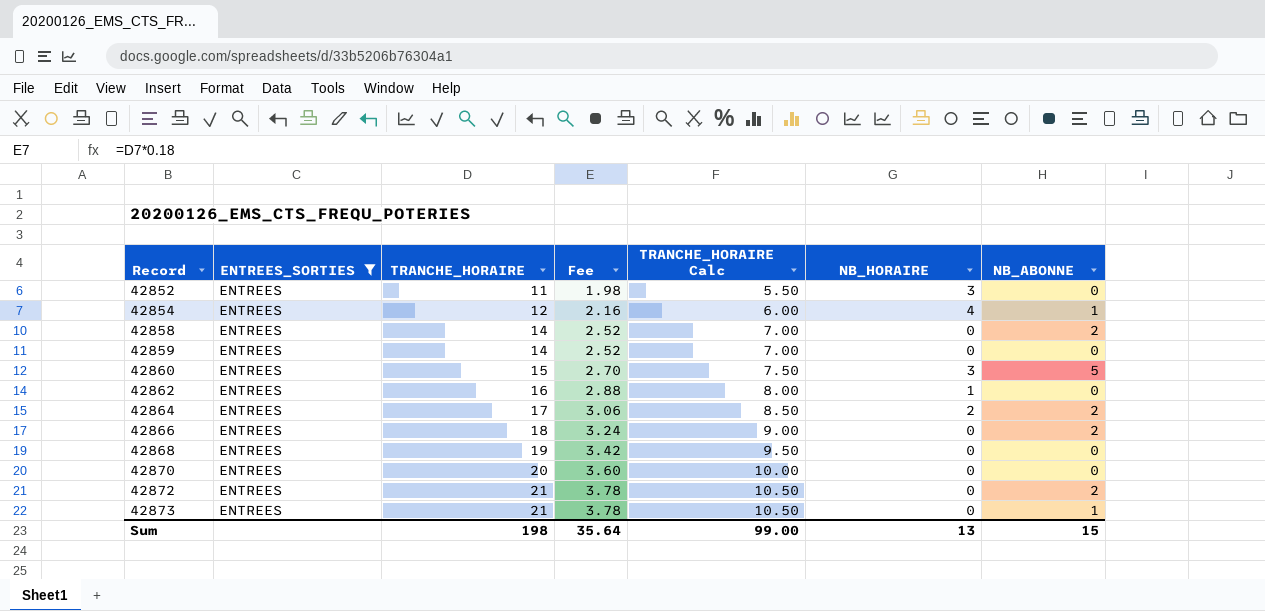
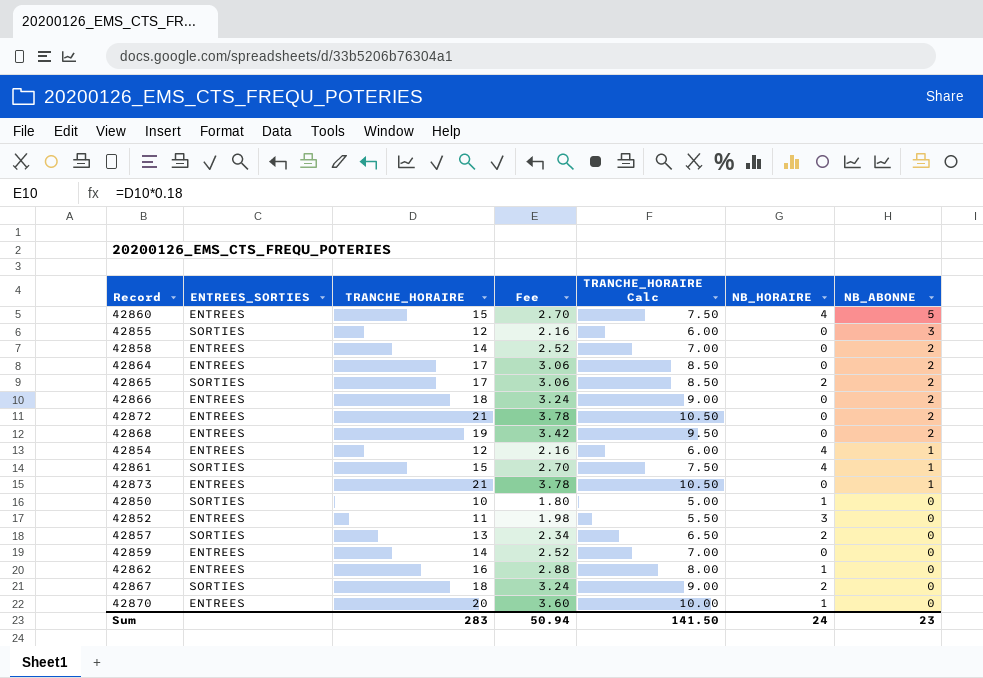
filter: ENTREES_SORTIES = ENTREES -> none
row order: Record ascending -> NB_ABONNE descending
42860 | NB_HORAIRE: 3 -> 4
42864 | NB_HORAIRE: 2 -> 0
42868 | NB_ABONNE: 0 -> 2
42870 | NB_HORAIRE: 0 -> 1
Sum | TRANCHE_HORAIRE: 198 -> 283
Sum | Fee: 35.64 -> 50.94
Sum | TRANCHE_HORAIRE Calc: 99.00 -> 141.50
Sum | NB_HORAIRE: 13 -> 24
Sum | NB_ABONNE: 15 -> 23

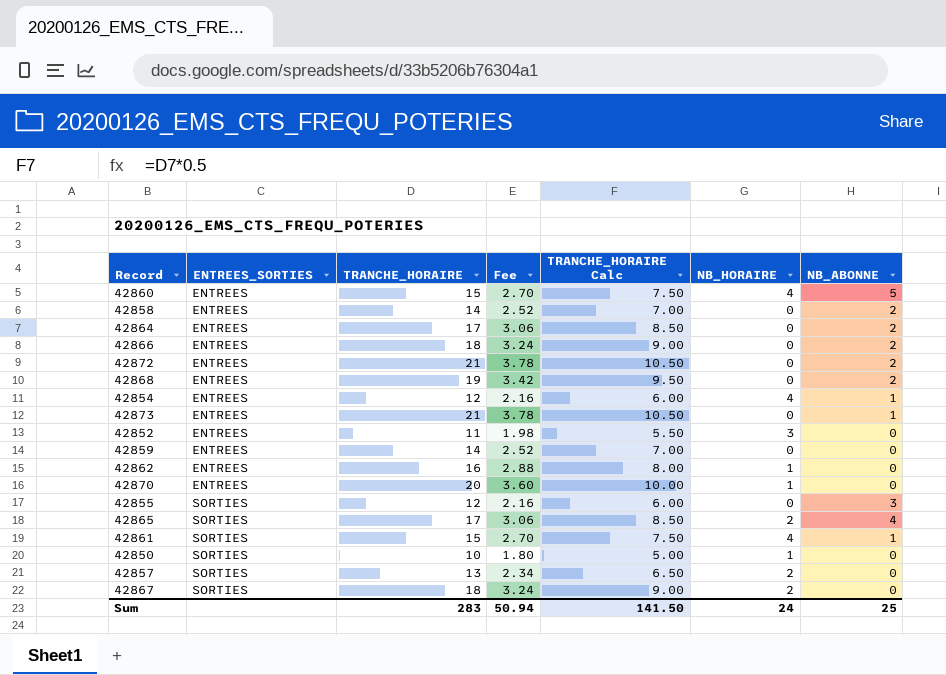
row order: NB_ABONNE descending -> ENTREES_SORTIES ascending
42865 | NB_ABONNE: 2 -> 4
Sum | NB_ABONNE: 23 -> 25

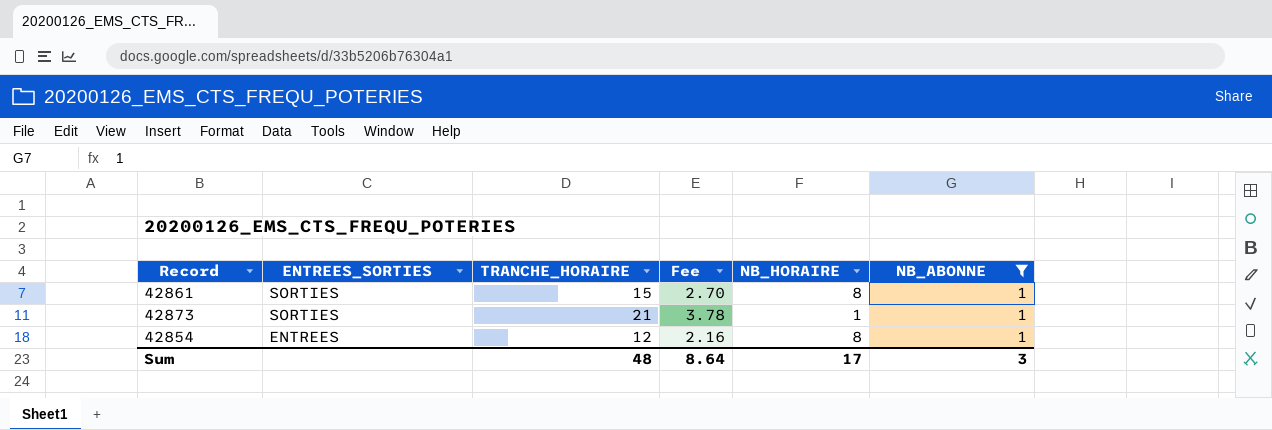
filter: none -> NB_ABONNE = 1
row order: ENTREES_SORTIES ascending -> ENTREES_SORTIES descending
column TRANCHE_HORAIRE Calc | formula: [TRANCHE_HORAIRE] * 0.5 -> none
42861 | NB_HORAIRE: 4 -> 8
42873 | ENTREES_SORTIES: ENTREES -> SORTIES
42873 | NB_HORAIRE: 0 -> 1
42854 | NB_HORAIRE: 4 -> 8
Sum | TRANCHE_HORAIRE: 283 -> 48
Sum | Fee: 50.94 -> 8.64
Sum | NB_HORAIRE: 24 -> 17
Sum | NB_ABONNE: 25 -> 3

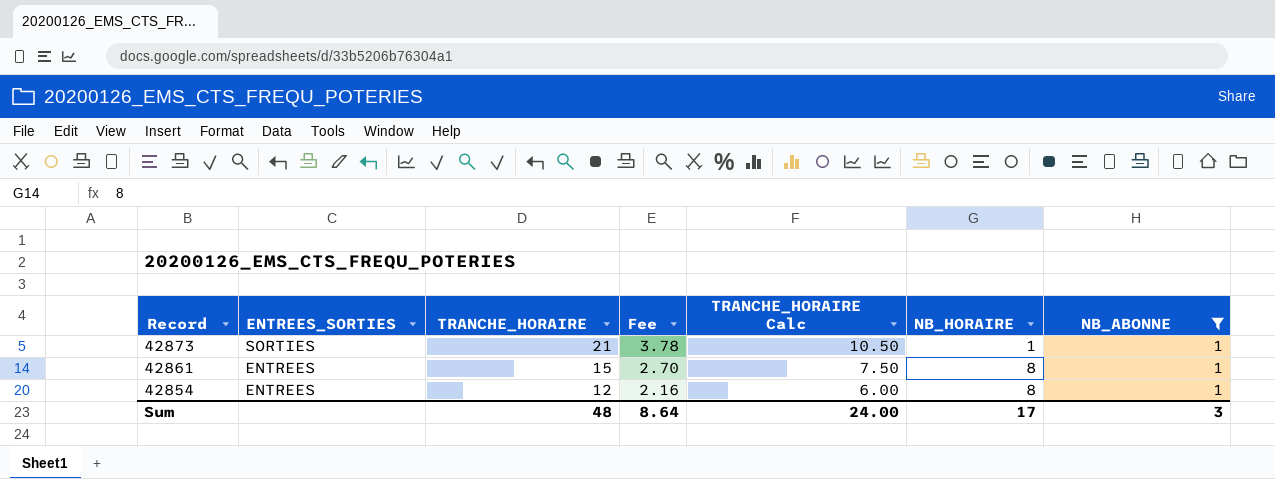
row order: ENTREES_SORTIES descending -> Record descending
column TRANCHE_HORAIRE Calc | formula: none -> [TRANCHE_HORAIRE] * 0.5
42861 | ENTREES_SORTIES: SORTIES -> ENTREES

